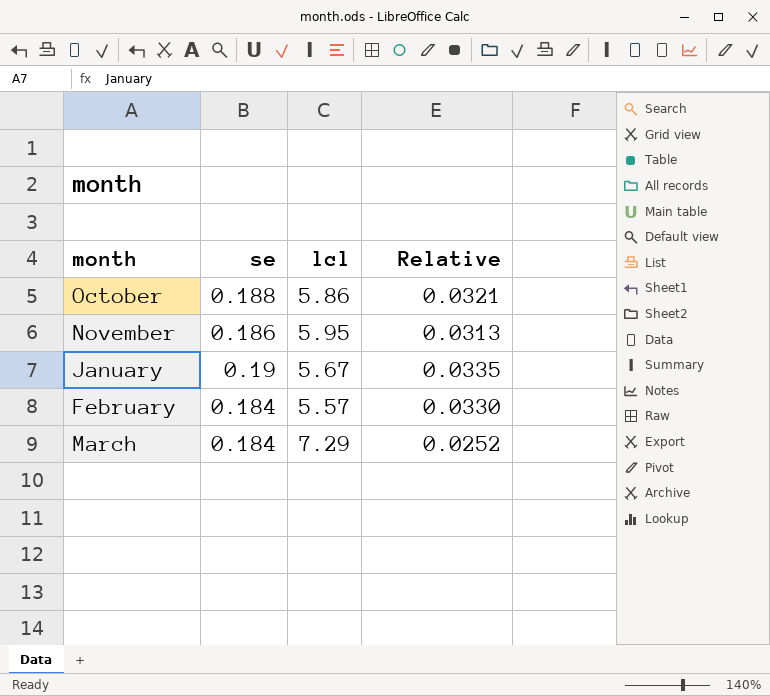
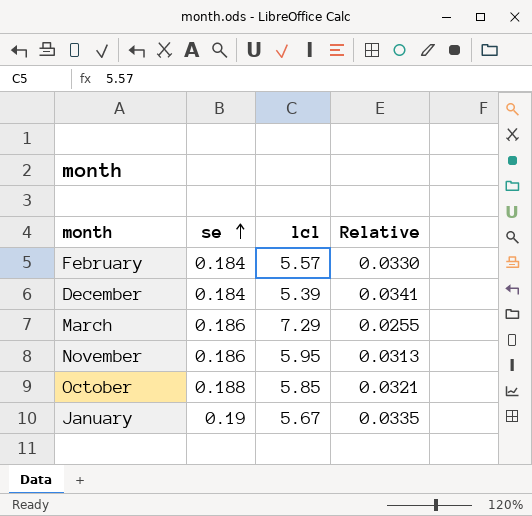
row order: none -> se ascending
row December: none -> 0.184 | 5.39 | 0.0341
March | se: 0.184 -> 0.186
March | Relative: 0.0252 -> 0.0255
October | lcl: 5.86 -> 5.85

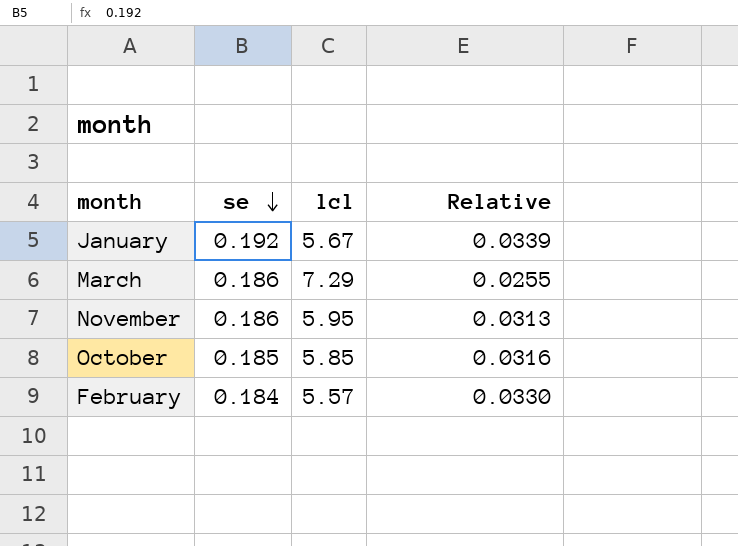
row order: se ascending -> se descending
row December: 0.184 | 5.39 | 0.0341 -> none
January | se: 0.19 -> 0.192
January | Relative: 0.0335 -> 0.0339
October | se: 0.188 -> 0.185
October | Relative: 0.0321 -> 0.0316

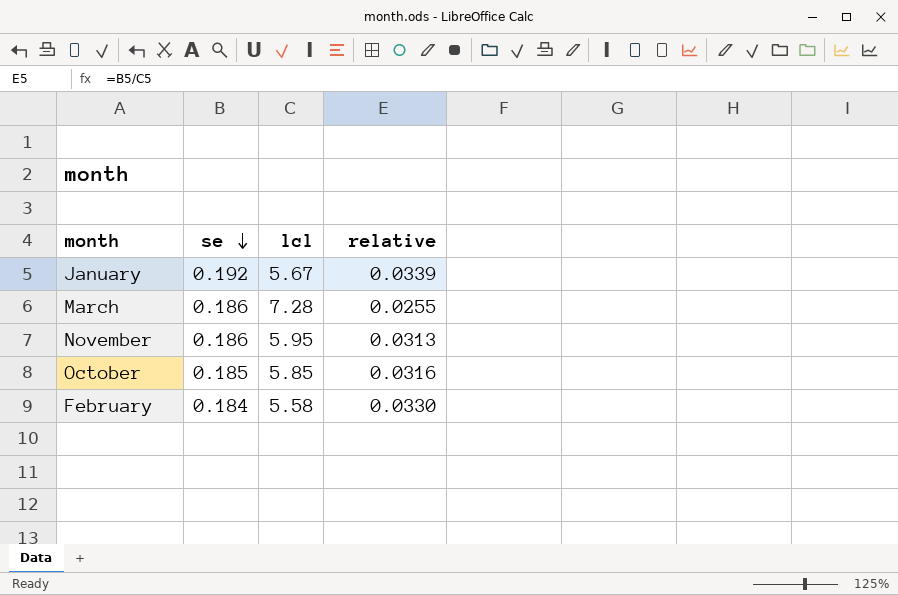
column name: Relative -> relative
March | lcl: 7.29 -> 7.28
February | lcl: 5.57 -> 5.58

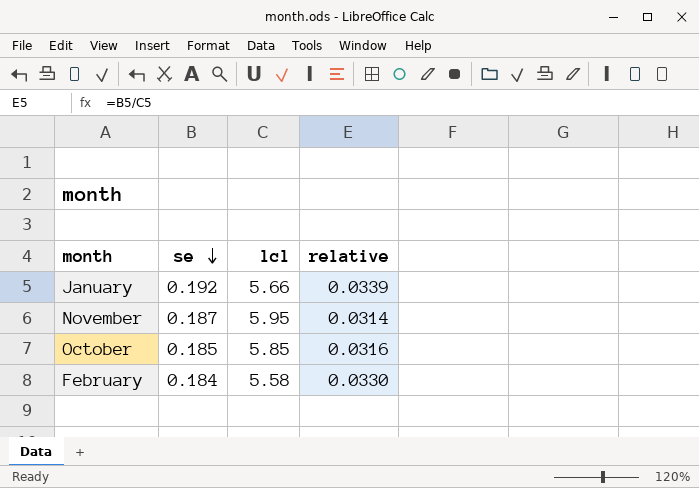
row March: 0.186 | 7.28 | 0.0255 -> none
January | lcl: 5.67 -> 5.66
November | se: 0.186 -> 0.187
November | relative: 0.0313 -> 0.0314

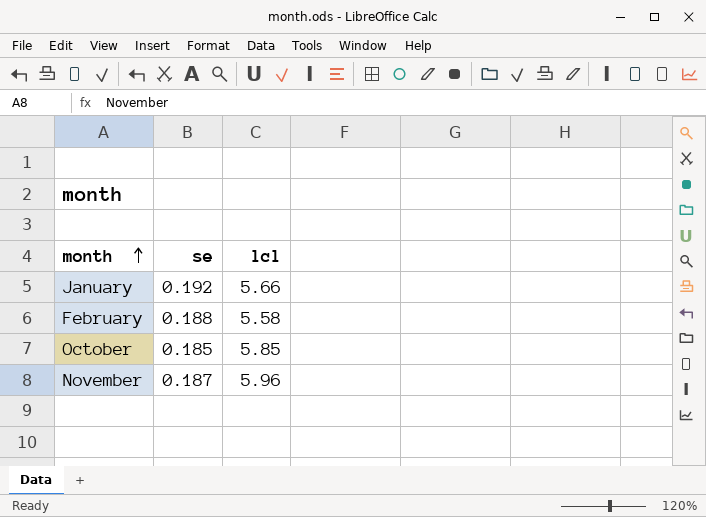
row order: se descending -> month ascending
column relative | formula: [se] / [lcl] -> none
February | se: 0.184 -> 0.188
November | lcl: 5.95 -> 5.96

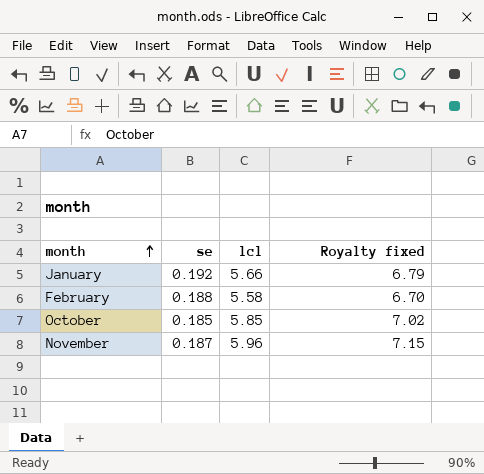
column Royalty fixed | formula: none -> [lcl] * 1.2

